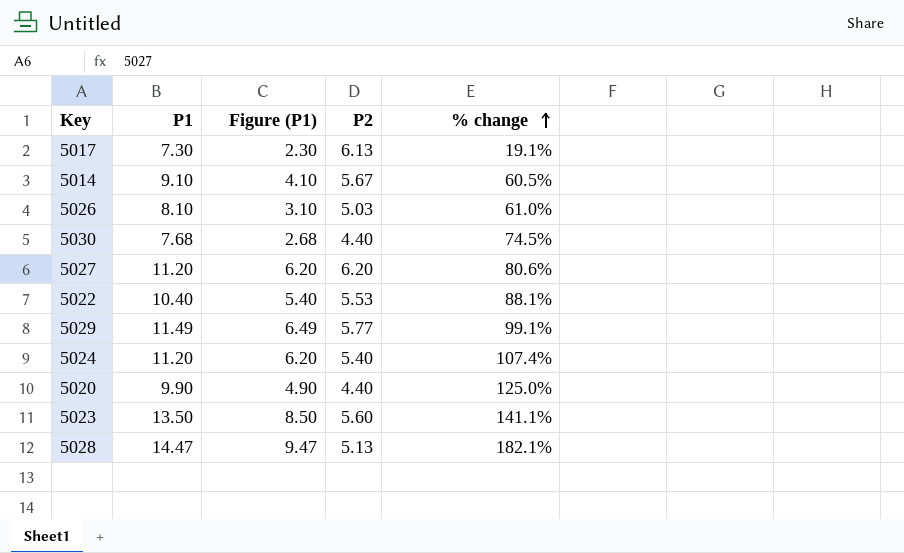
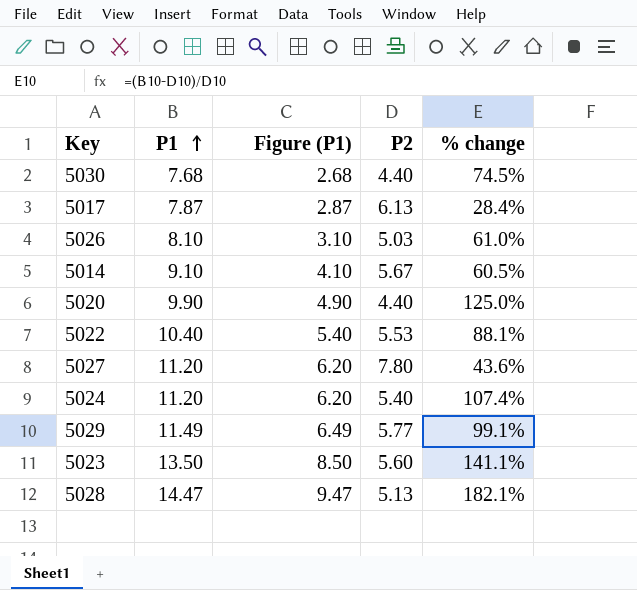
row order: % change ascending -> P1 ascending
5017 | P1: 7.30 -> 7.87
5017 | Figure (P1): 2.30 -> 2.87
5017 | % change: 19.1% -> 28.4%
5027 | P2: 6.20 -> 7.80
5027 | % change: 80.6% -> 43.6%

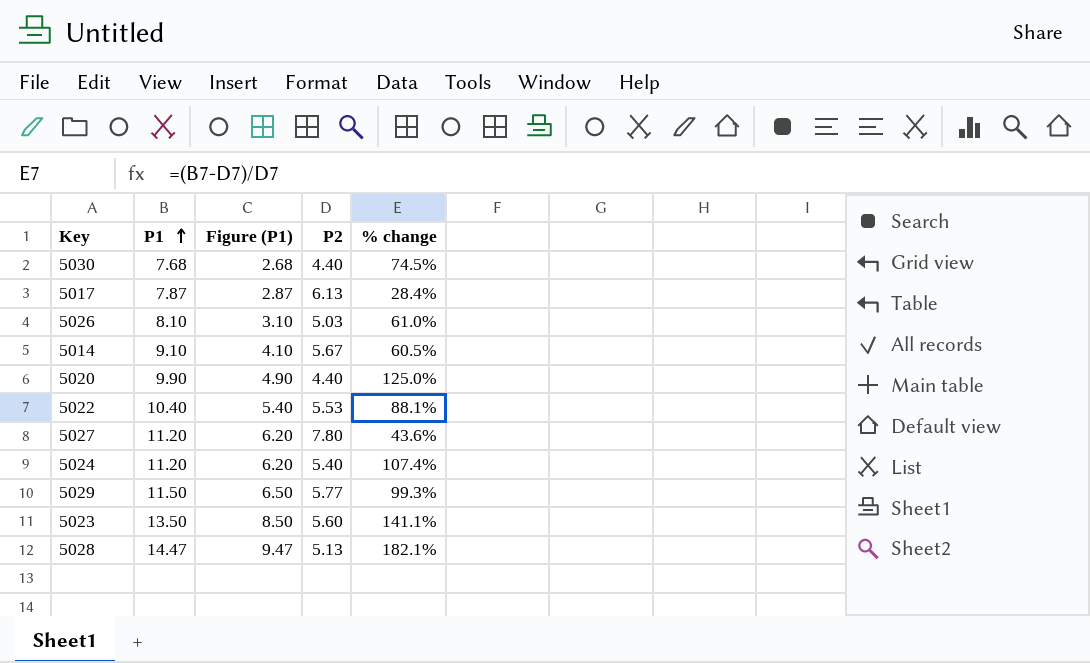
5029 | P1: 11.49 -> 11.50
5029 | Figure (P1): 6.49 -> 6.50
5029 | % change: 99.1% -> 99.3%

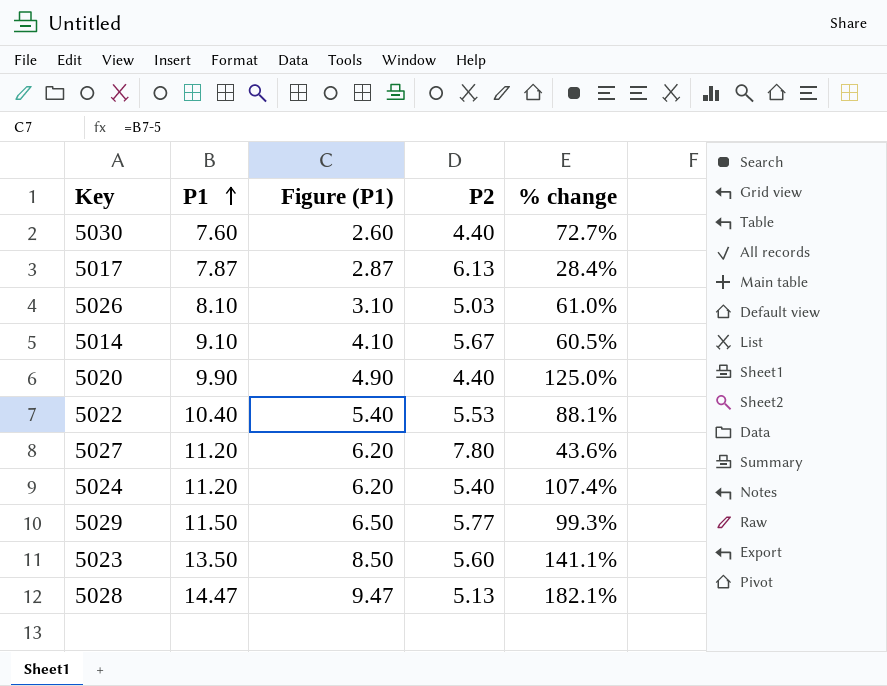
5030 | P1: 7.68 -> 7.60
5030 | Figure (P1): 2.68 -> 2.60
5030 | % change: 74.5% -> 72.7%

